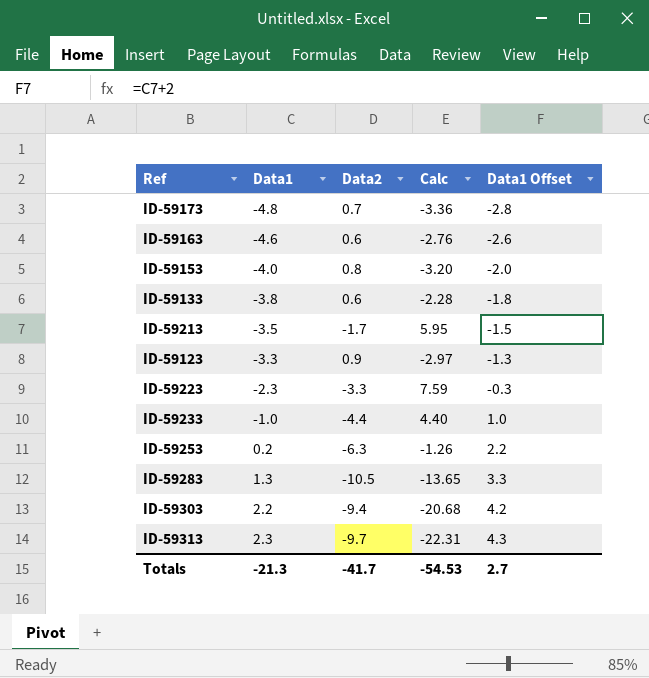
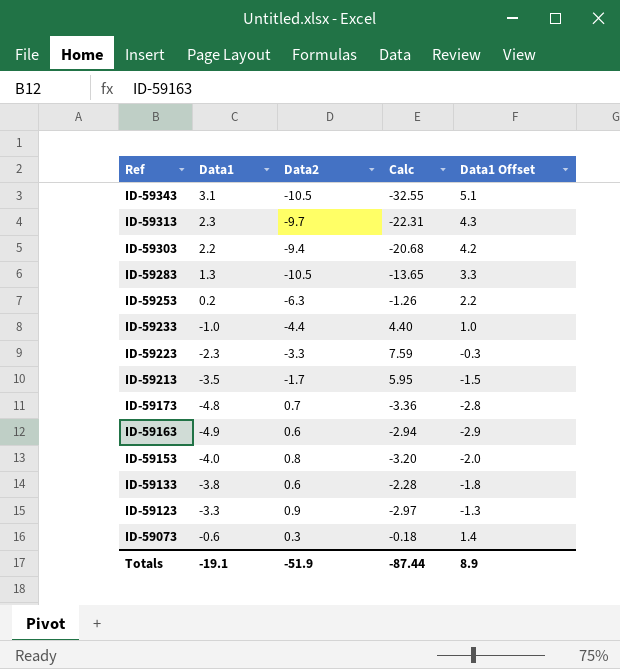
row order: Data1 ascending -> Ref descending
row ID-59343: none -> 3.1 | -10.5 | -32.55 | 5.1
ID-59163 | Data1: -4.6 -> -4.9
ID-59163 | Calc: -2.76 -> -2.94
ID-59163 | Data1 Offset: -2.6 -> -2.9
row ID-59073: none -> -0.6 | 0.3 | -0.18 | 1.4
Totals | Data1: -21.3 -> -19.1
Totals | Data2: -41.7 -> -51.9
Totals | Calc: -54.53 -> -87.44
Totals | Data1 Offset: 2.7 -> 8.9

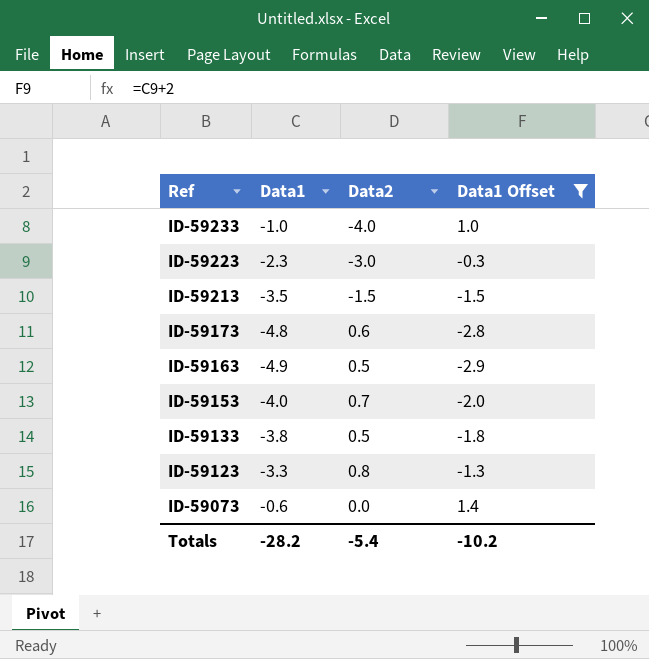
filter: none -> Data1 Offset <= 1.4
column Calc | formula: [Data1] * [Data2] -> none
ID-59233 | Data2: -4.4 -> -4.0
ID-59223 | Data2: -3.3 -> -3.0
ID-59213 | Data2: -1.7 -> -1.5
ID-59173 | Data2: 0.7 -> 0.6
ID-59163 | Data2: 0.6 -> 0.5
ID-59153 | Data2: 0.8 -> 0.7
ID-59133 | Data2: 0.6 -> 0.5
ID-59123 | Data2: 0.9 -> 0.8
ID-59073 | Data2: 0.3 -> 0.0
Totals | Data1: -19.1 -> -28.2
Totals | Data2: -51.9 -> -5.4
Totals | Data1 Offset: 8.9 -> -10.2

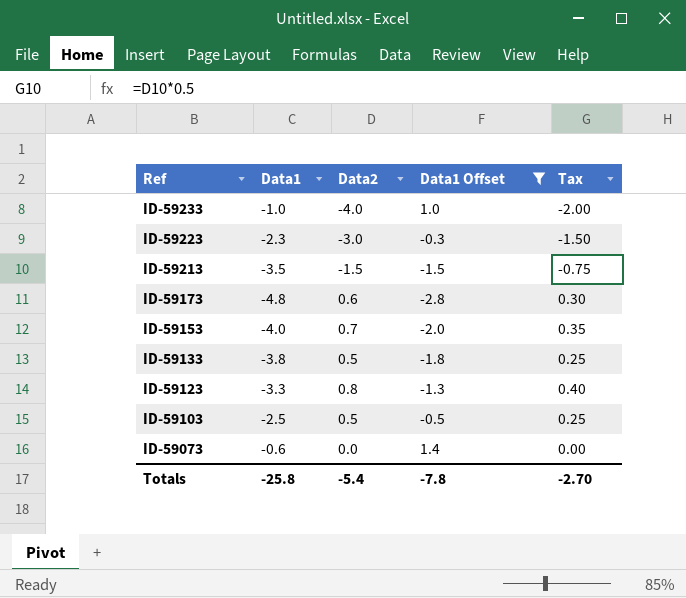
column Tax | formula: none -> [Data2] * 0.5
row ID-59163: -4.9 | 0.5 | -2.9 -> none
row ID-59103: none -> -2.5 | 0.5 | -0.5 | 0.25
Totals | Data1: -28.2 -> -25.8
Totals | Data1 Offset: -10.2 -> -7.8

